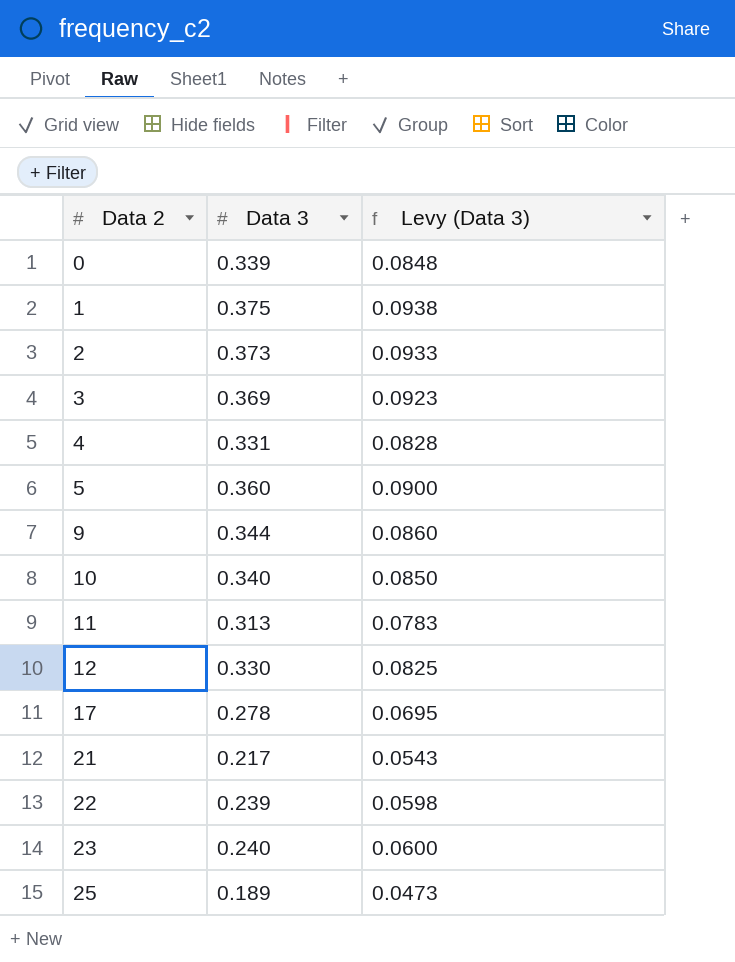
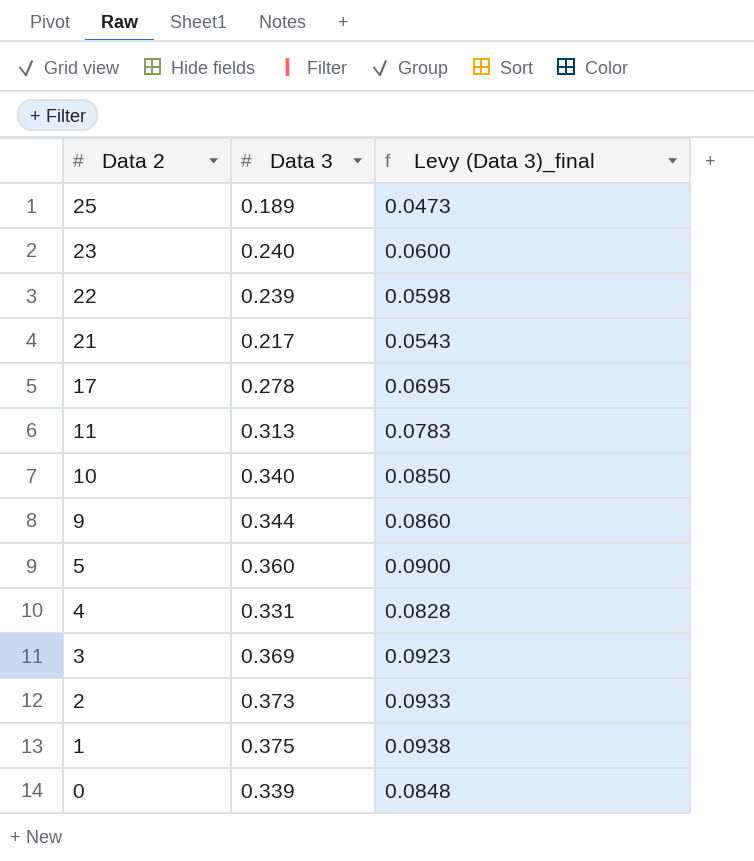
row order: Data 2 ascending -> Data 2 descending
column name: Levy (Data 3) -> Levy (Data 3)_final
row 12: 0.330 | 0.0825 -> none

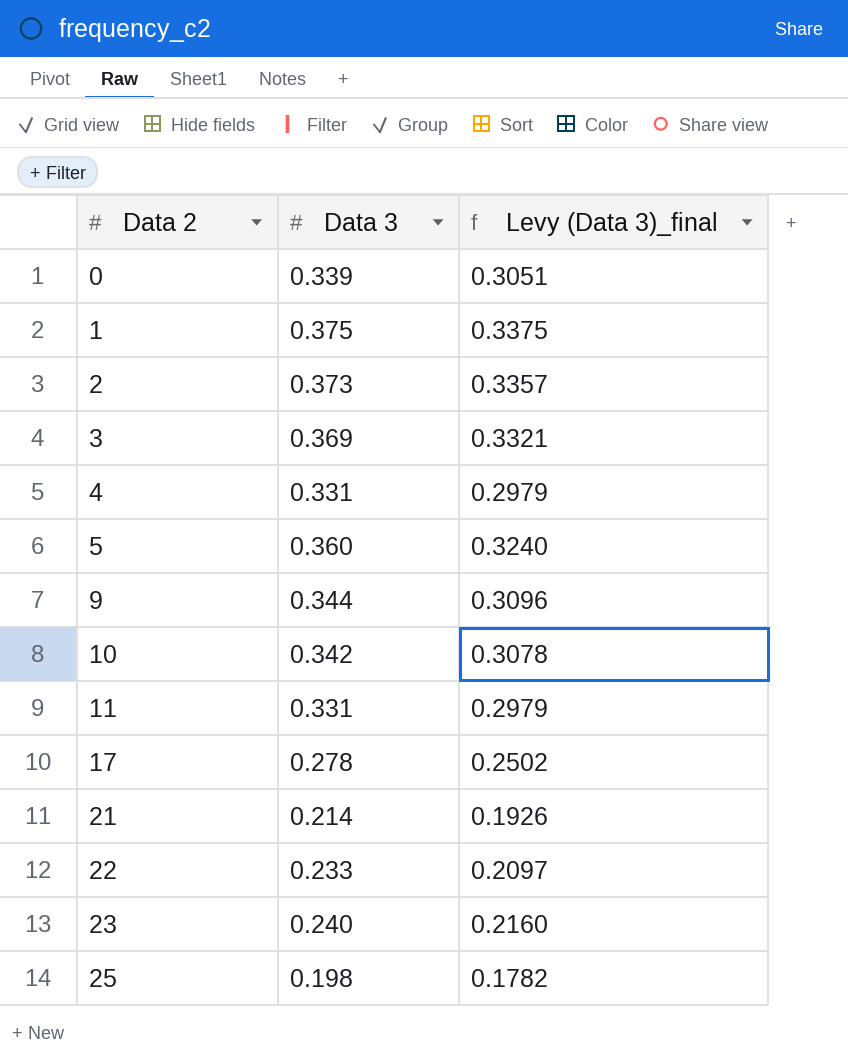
row order: Data 2 descending -> Data 2 ascending
column Levy (Data 3)_final | formula: [Data 3] * 0.25 -> [Data 3] * 0.9
10 | Data 3: 0.340 -> 0.342
11 | Data 3: 0.313 -> 0.331
21 | Data 3: 0.217 -> 0.214
22 | Data 3: 0.239 -> 0.233
25 | Data 3: 0.189 -> 0.198

